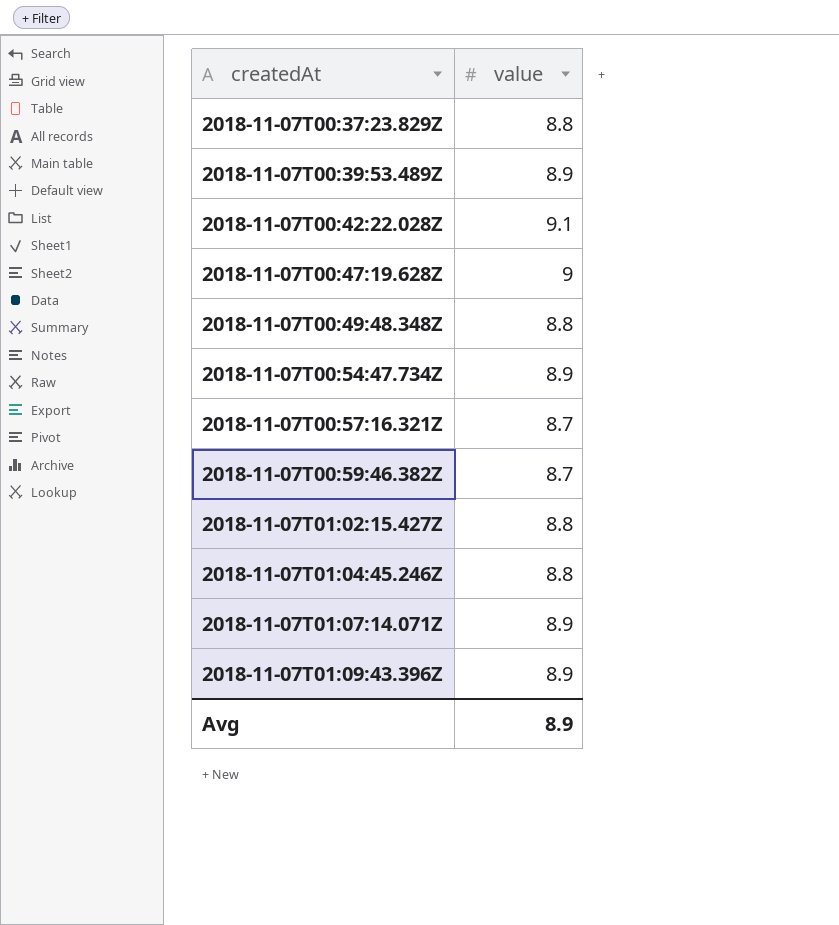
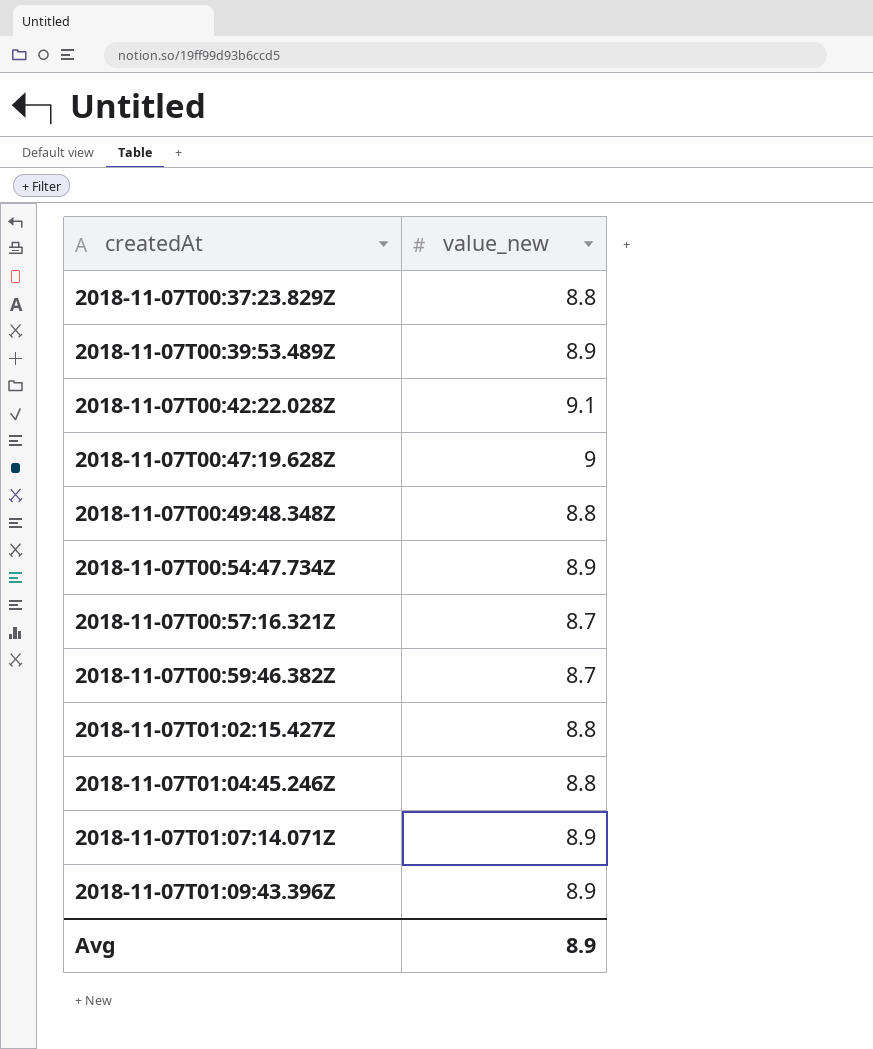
column name: value -> value_new

